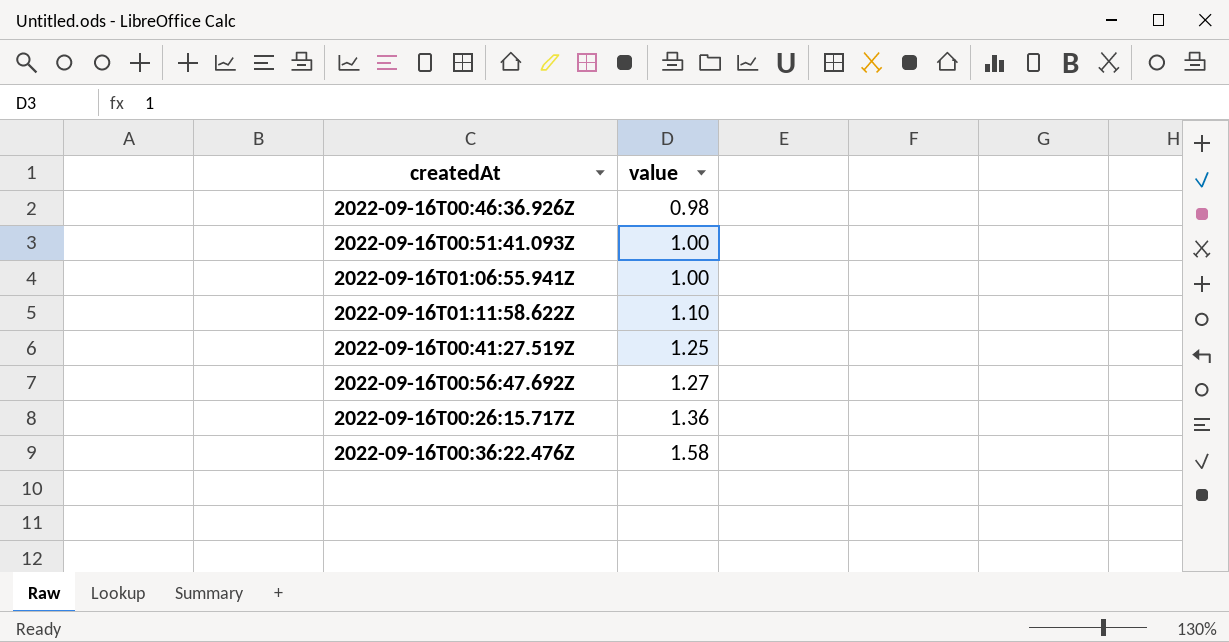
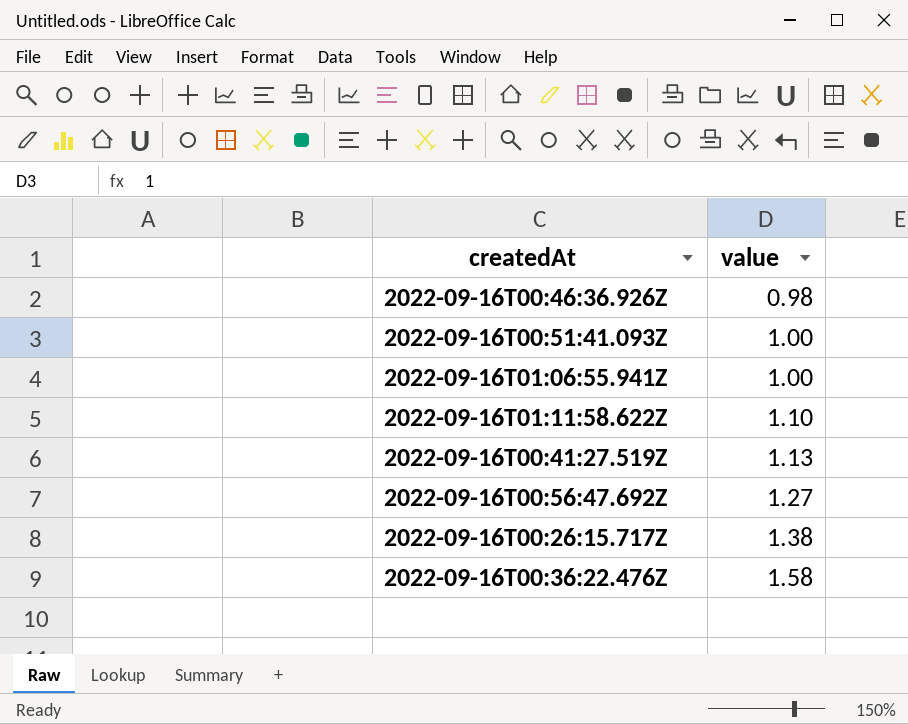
2022-09-16T00:41:27.519Z | value: 1.25 -> 1.13
2022-09-16T00:26:15.717Z | value: 1.36 -> 1.38

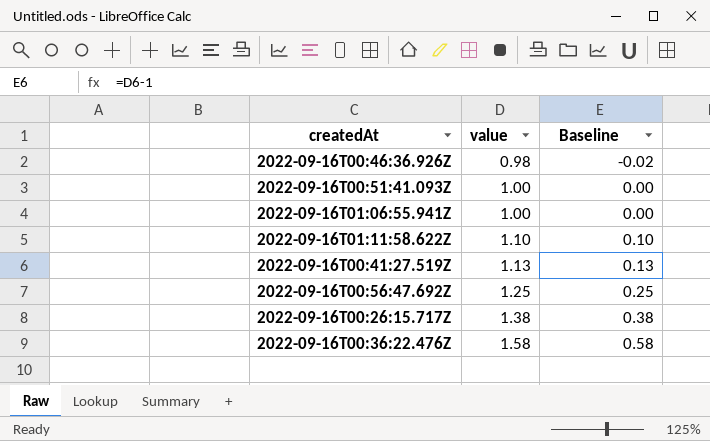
column Baseline | formula: none -> [value] - 1
2022-09-16T00:56:47.692Z | value: 1.27 -> 1.25

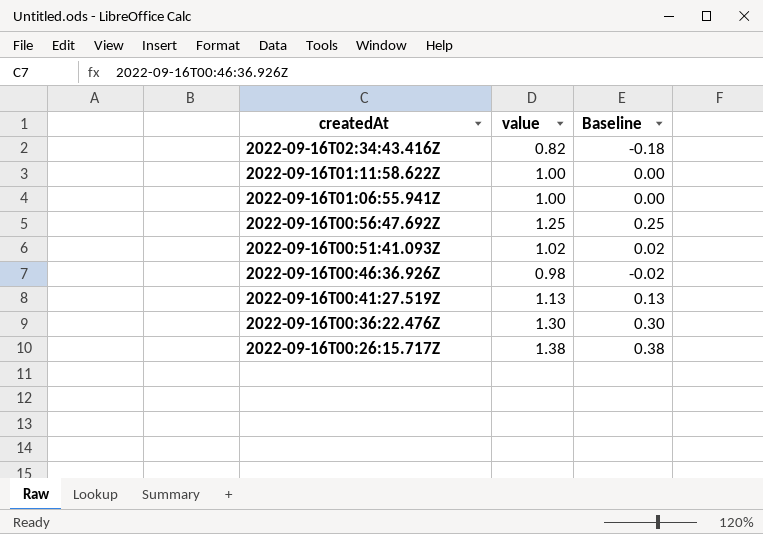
row order: value ascending -> createdAt descending
row 2022-09-16T02:34:43.416Z: none -> 0.82 | -0.18
2022-09-16T01:11:58.622Z | value: 1.10 -> 1.00
2022-09-16T01:11:58.622Z | Baseline: 0.10 -> 0.00
2022-09-16T00:51:41.093Z | value: 1.00 -> 1.02
2022-09-16T00:51:41.093Z | Baseline: 0.00 -> 0.02
2022-09-16T00:36:22.476Z | value: 1.58 -> 1.30
2022-09-16T00:36:22.476Z | Baseline: 0.58 -> 0.30

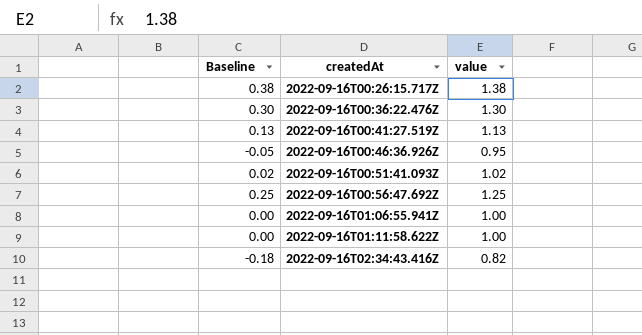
row order: createdAt descending -> createdAt ascending
column Baseline | position: 3 -> 1
2022-09-16T00:46:36.926Z | Baseline: -0.02 -> -0.05
2022-09-16T00:46:36.926Z | value: 0.98 -> 0.95

